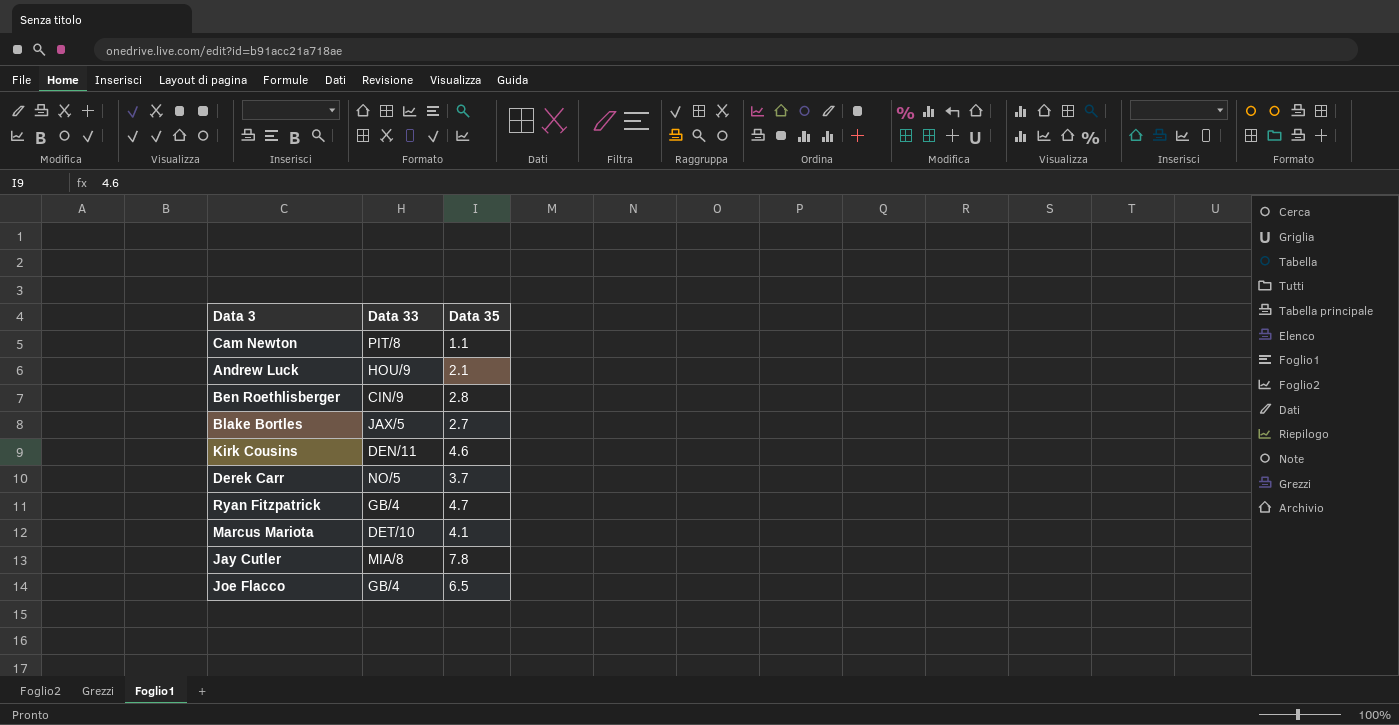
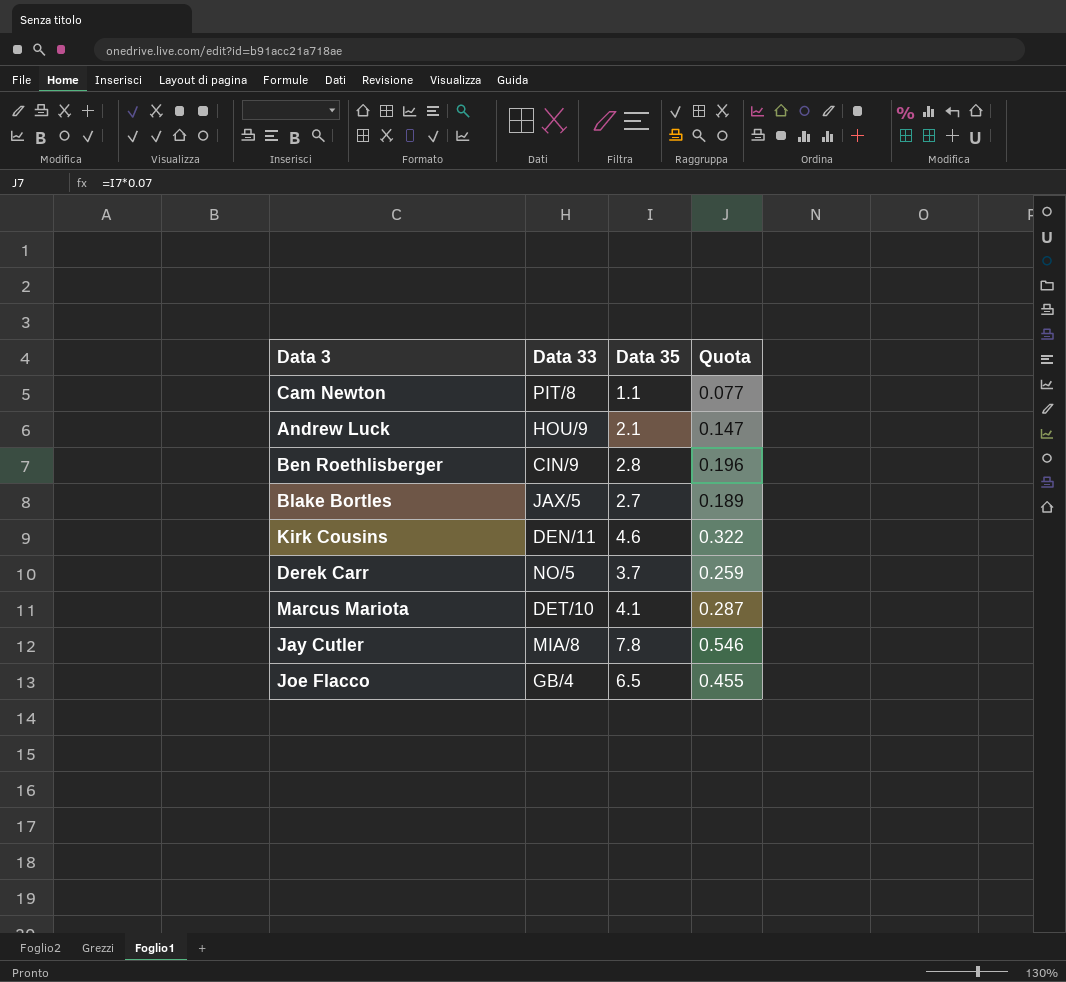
column Quota | formula: none -> [Data 35] * 0.07
row Ryan Fitzpatrick: GB/4 | 4.7 -> none

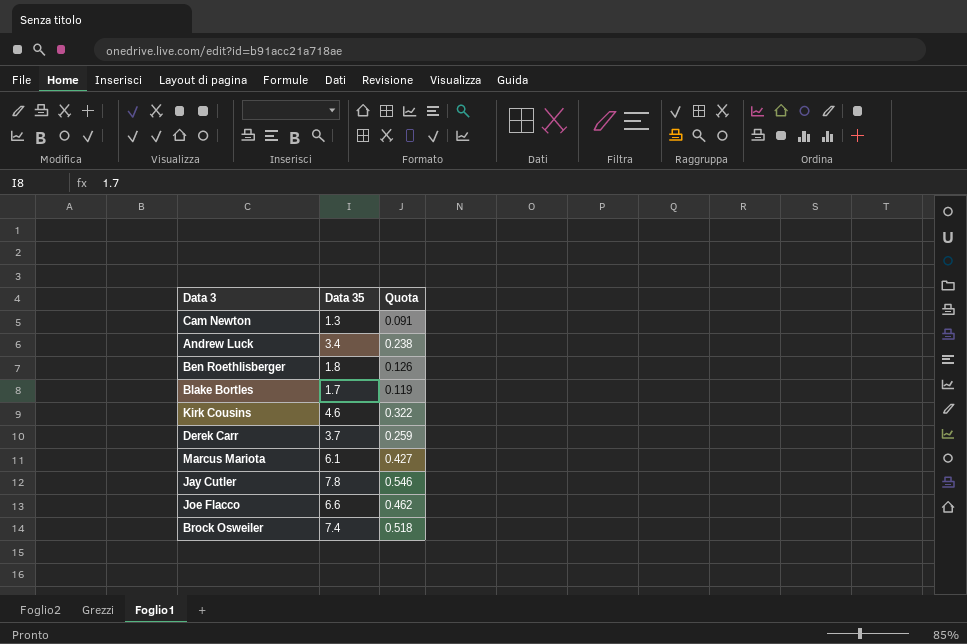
column Data 33 | position: 2 -> none
Cam Newton | Data 35: 1.1 -> 1.3
Cam Newton | Quota: 0.077 -> 0.091
Andrew Luck | Data 35: 2.1 -> 3.4
Andrew Luck | Quota: 0.147 -> 0.238
Ben Roethlisberger | Data 35: 2.8 -> 1.8
Ben Roethlisberger | Quota: 0.196 -> 0.126
Blake Bortles | Data 35: 2.7 -> 1.7
Blake Bortles | Quota: 0.189 -> 0.119
Marcus Mariota | Data 35: 4.1 -> 6.1
Marcus Mariota | Quota: 0.287 -> 0.427
Joe Flacco | Data 35: 6.5 -> 6.6
Joe Flacco | Quota: 0.455 -> 0.462
row Brock Osweiler: none -> 7.4 | 0.518

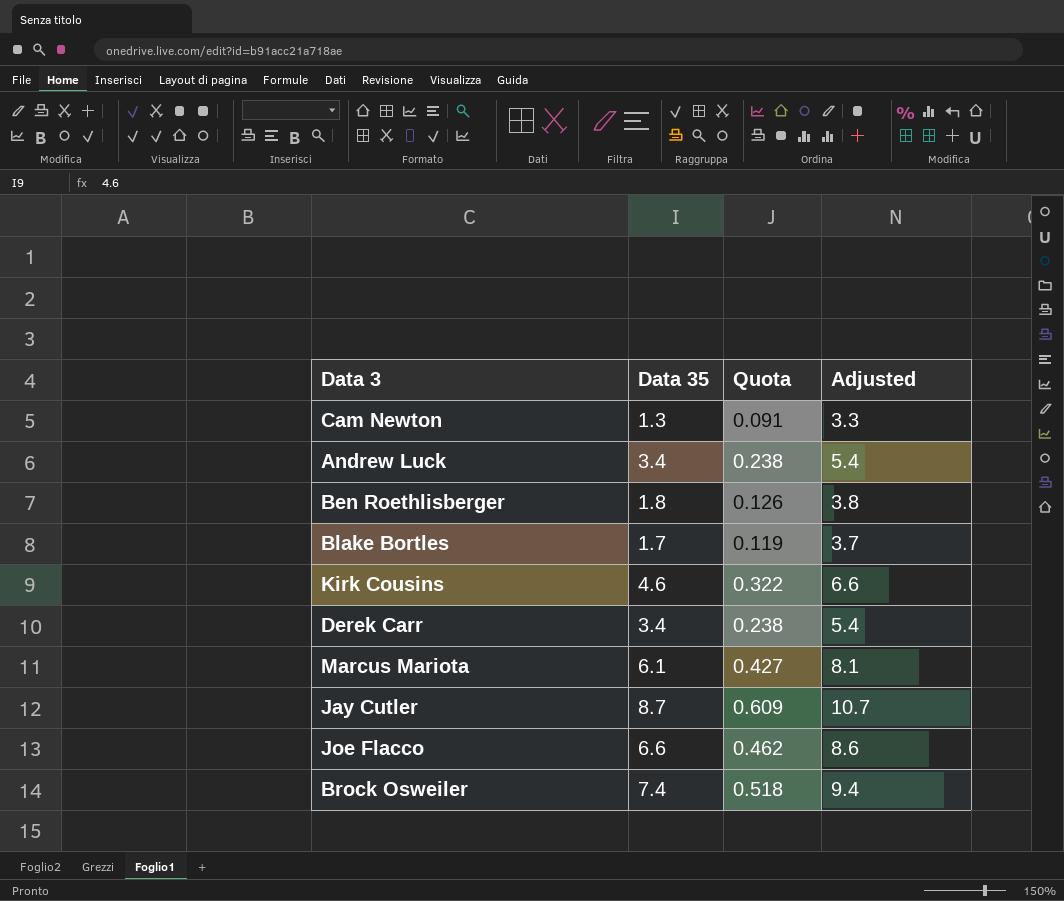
column Adjusted | formula: none -> [Data 35] + 2
Derek Carr | Data 35: 3.7 -> 3.4
Derek Carr | Quota: 0.259 -> 0.238
Jay Cutler | Data 35: 7.8 -> 8.7
Jay Cutler | Quota: 0.546 -> 0.609

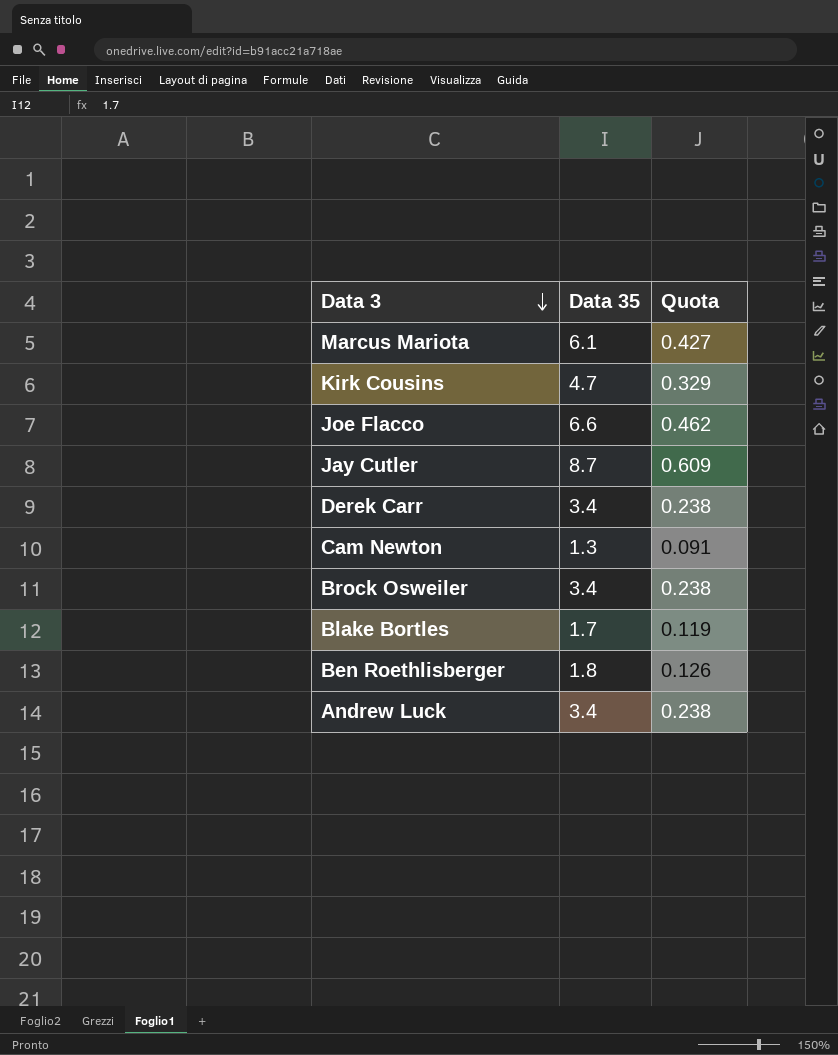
row order: none -> Data 3 descending
column Adjusted | formula: [Data 35] + 2 -> none
Kirk Cousins | Data 35: 4.6 -> 4.7
Kirk Cousins | Quota: 0.322 -> 0.329
Brock Osweiler | Data 35: 7.4 -> 3.4
Brock Osweiler | Quota: 0.518 -> 0.238

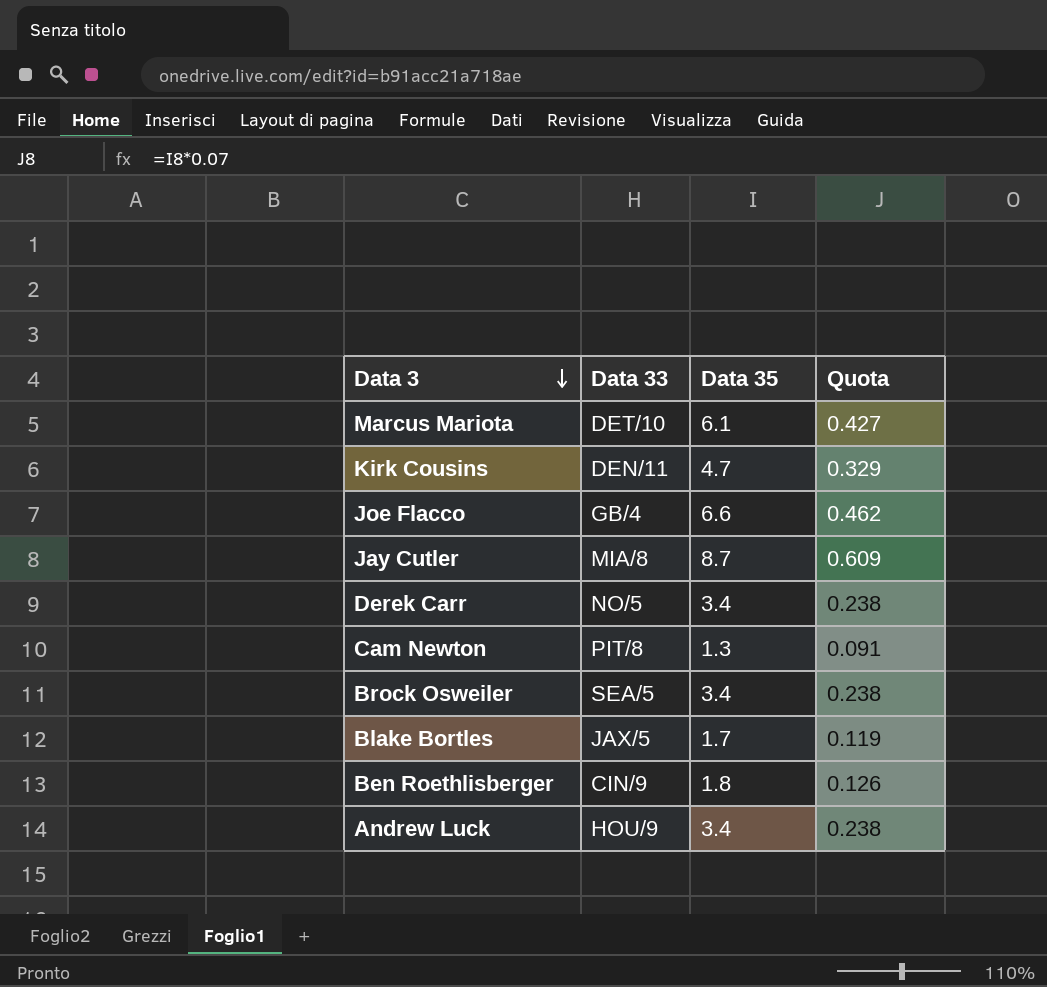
column Data 33 | position: none -> 2

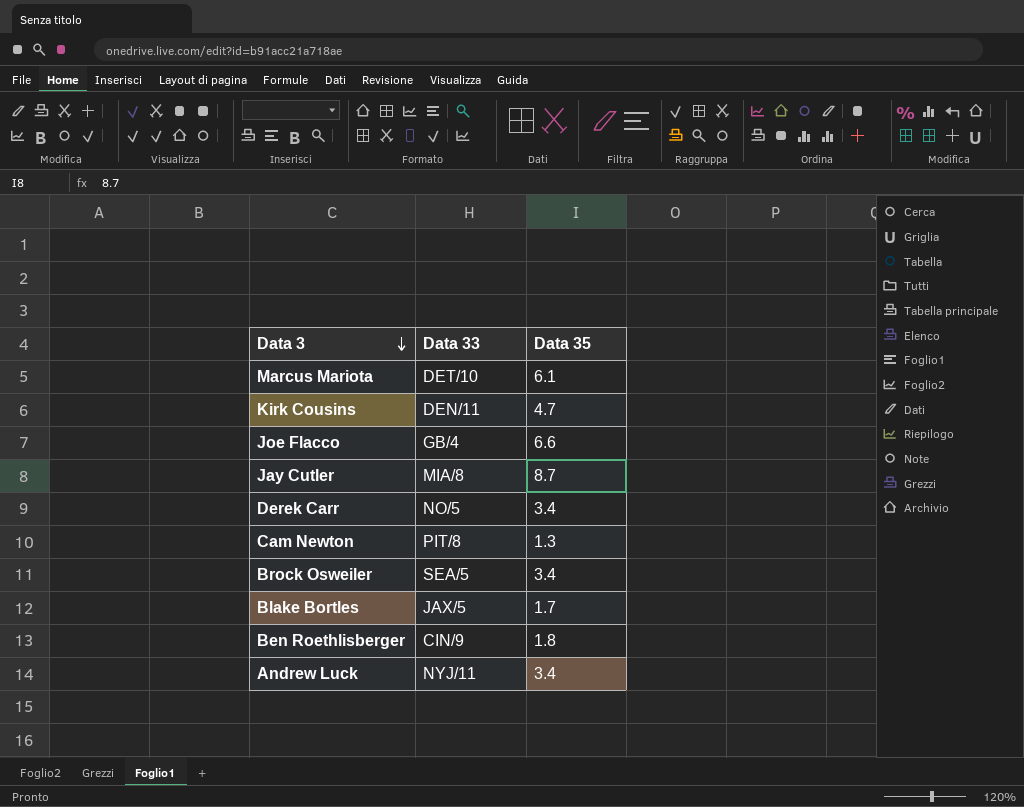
column Quota | formula: [Data 35] * 0.07 -> none
Andrew Luck | Data 33: HOU/9 -> NYJ/11

